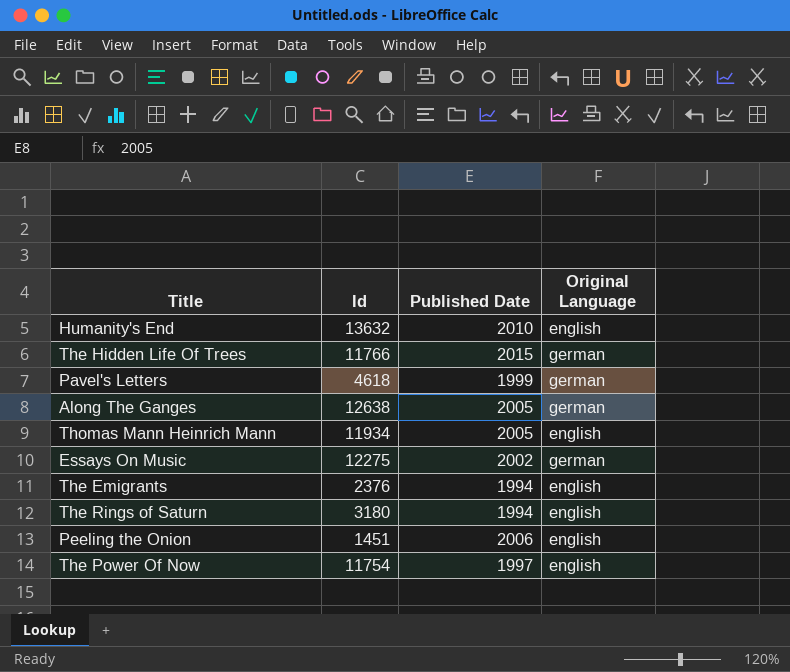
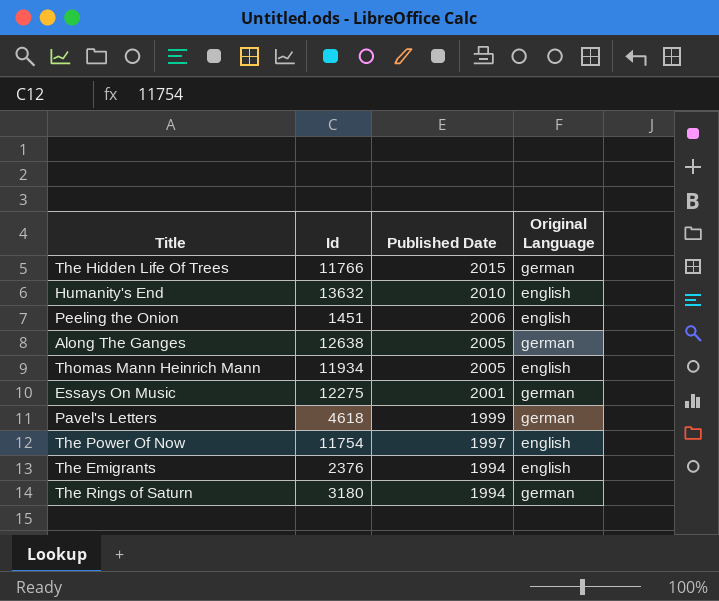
row order: none -> Published Date descending
Essays On Music | Published Date: 2002 -> 2001
The Rings of Saturn | Original Language: english -> german

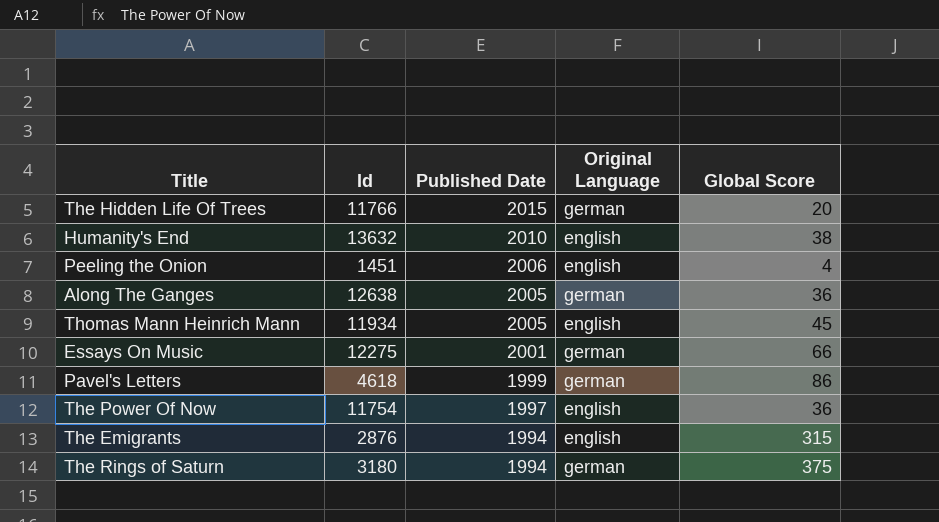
column Global Score | position: none -> 5
The Emigrants | Id: 2376 -> 2876

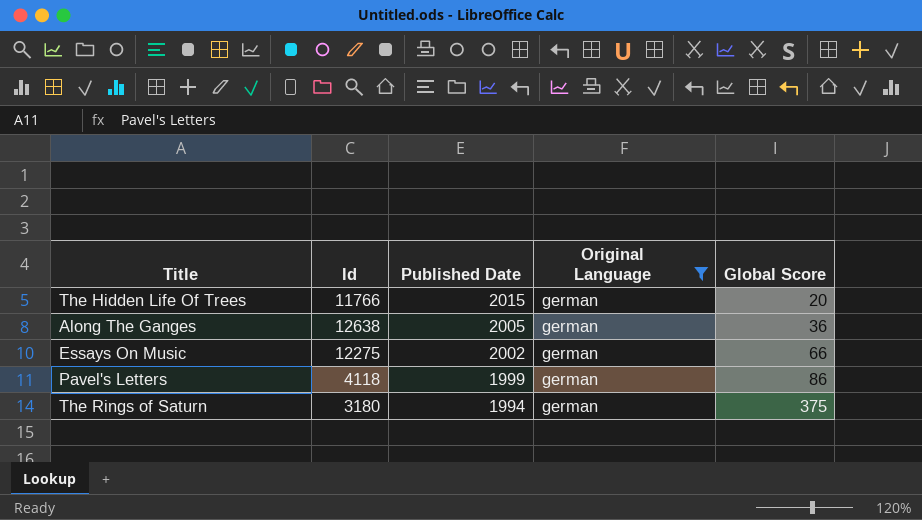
filter: none -> Original Language = german
Essays On Music | Published Date: 2001 -> 2002
Pavel's Letters | Id: 4618 -> 4118

